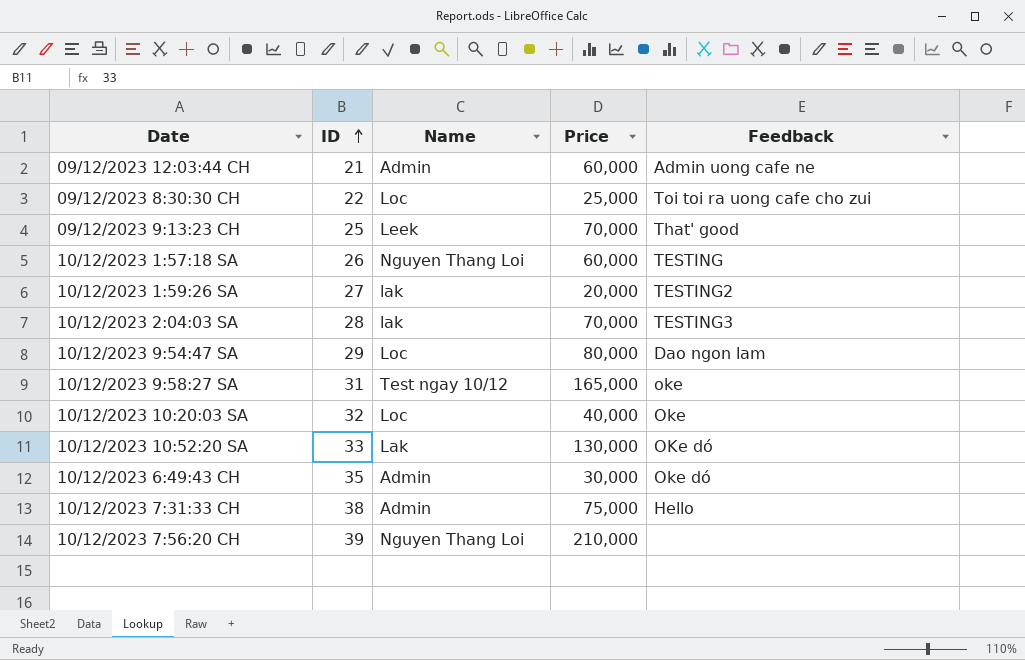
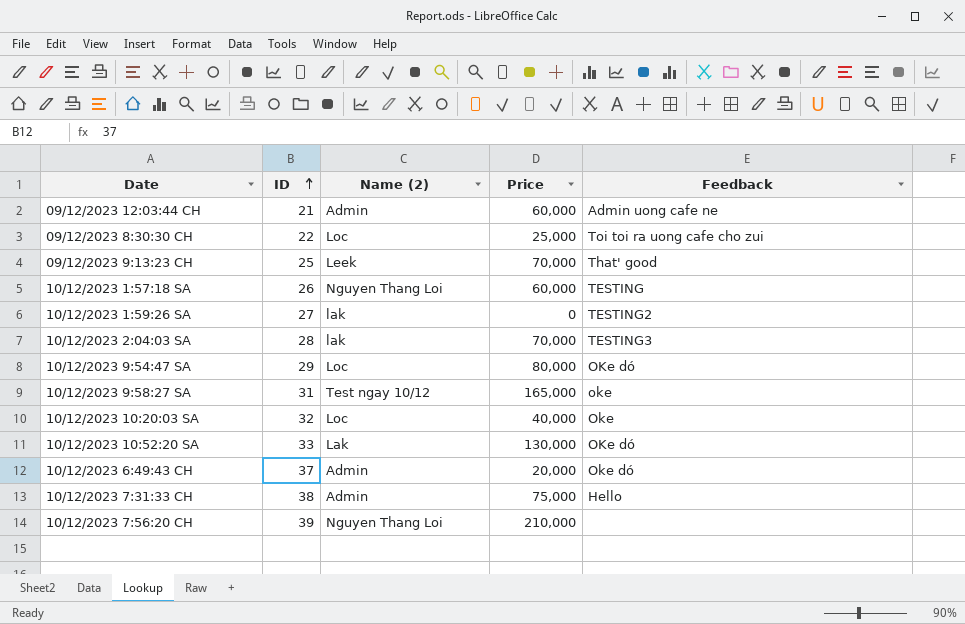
column name: Name -> Name (2)
10/12/2023 1:59:26 SA | Price: 20,000 -> 0
10/12/2023 9:54:47 SA | Feedback: Dao ngon lam -> OKe dó
10/12/2023 6:49:43 CH | ID: 35 -> 37
10/12/2023 6:49:43 CH | Price: 30,000 -> 20,000

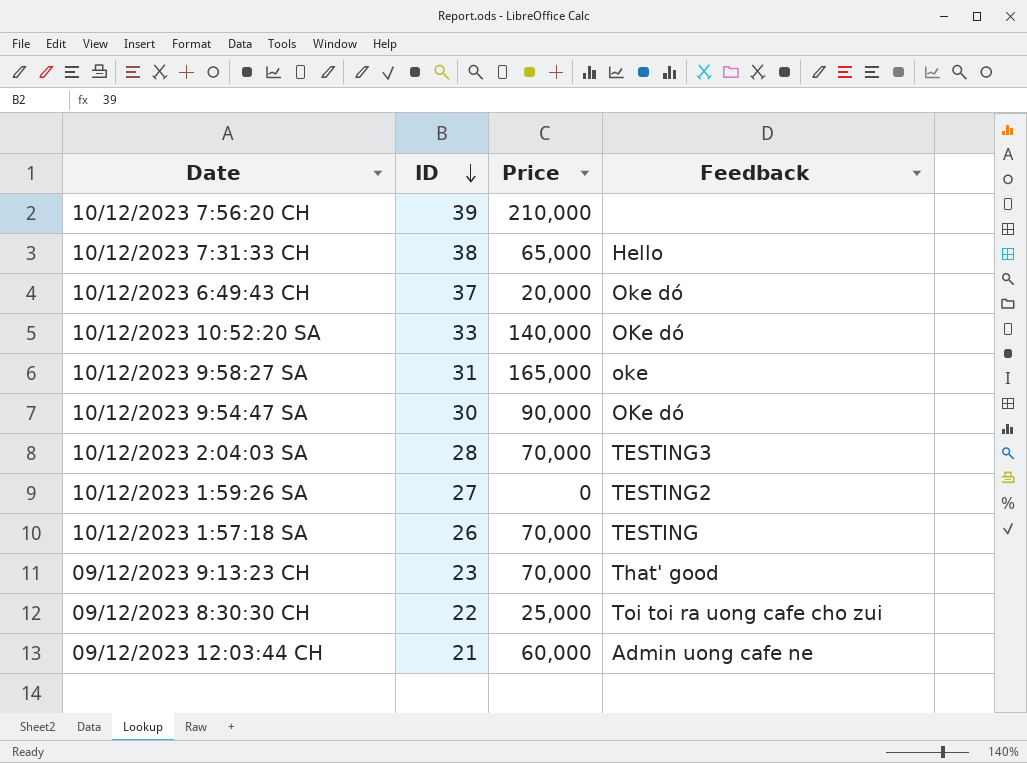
row order: ID ascending -> ID descending
column Name (2) | position: 3 -> none
row 10/12/2023 10:20:03 SA: 32 | Loc | 40,000 | Oke -> none
10/12/2023 7:31:33 CH | Price: 75,000 -> 65,000
10/12/2023 10:52:20 SA | Price: 130,000 -> 140,000
10/12/2023 9:54:47 SA | ID: 29 -> 30
10/12/2023 9:54:47 SA | Price: 80,000 -> 90,000
10/12/2023 1:57:18 SA | Price: 60,000 -> 70,000
09/12/2023 9:13:23 CH | ID: 25 -> 23

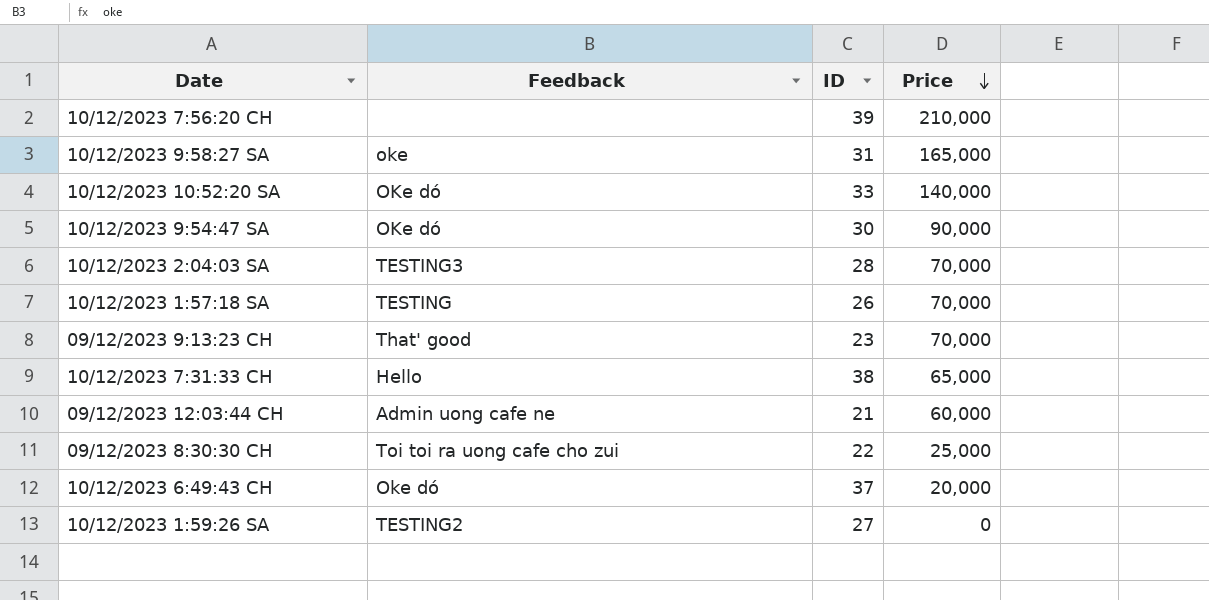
row order: ID descending -> Price descending
column Feedback | position: 4 -> 2

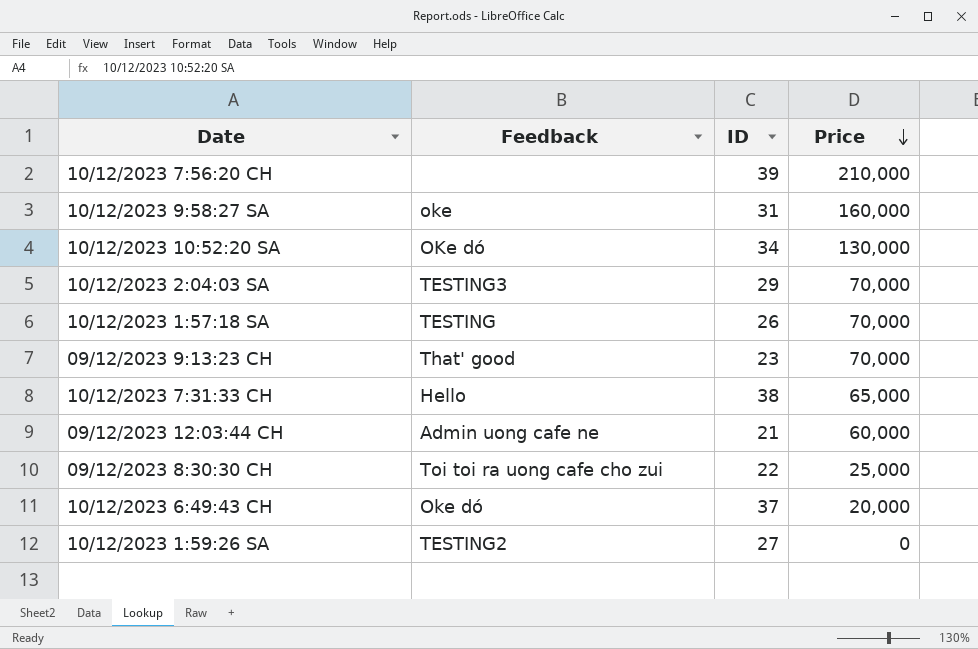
row 10/12/2023 9:54:47 SA: OKe dó | 30 | 90,000 -> none
10/12/2023 9:58:27 SA | Price: 165,000 -> 160,000
10/12/2023 10:52:20 SA | ID: 33 -> 34
10/12/2023 10:52:20 SA | Price: 140,000 -> 130,000
10/12/2023 2:04:03 SA | ID: 28 -> 29

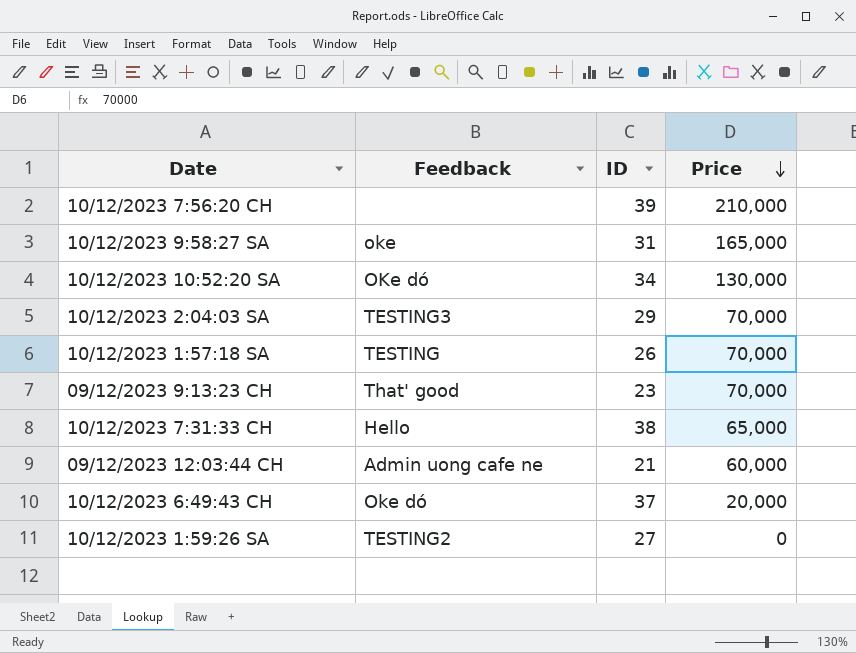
row 09/12/2023 8:30:30 CH: Toi toi ra uong cafe cho zui | 22 | 25,000 -> none
10/12/2023 9:58:27 SA | Price: 160,000 -> 165,000

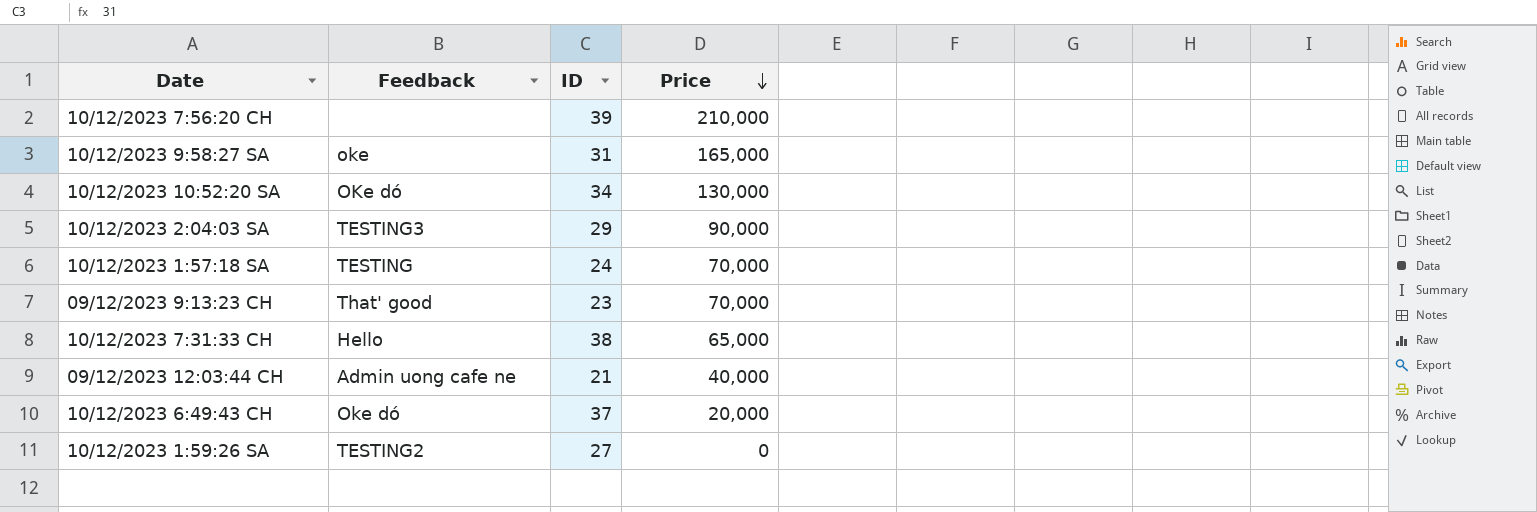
10/12/2023 2:04:03 SA | Price: 70,000 -> 90,000
10/12/2023 1:57:18 SA | ID: 26 -> 24
09/12/2023 12:03:44 CH | Price: 60,000 -> 40,000

